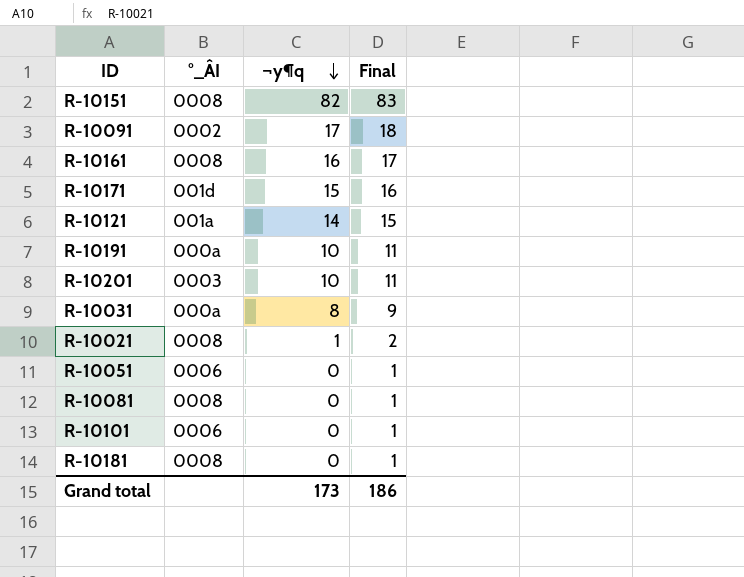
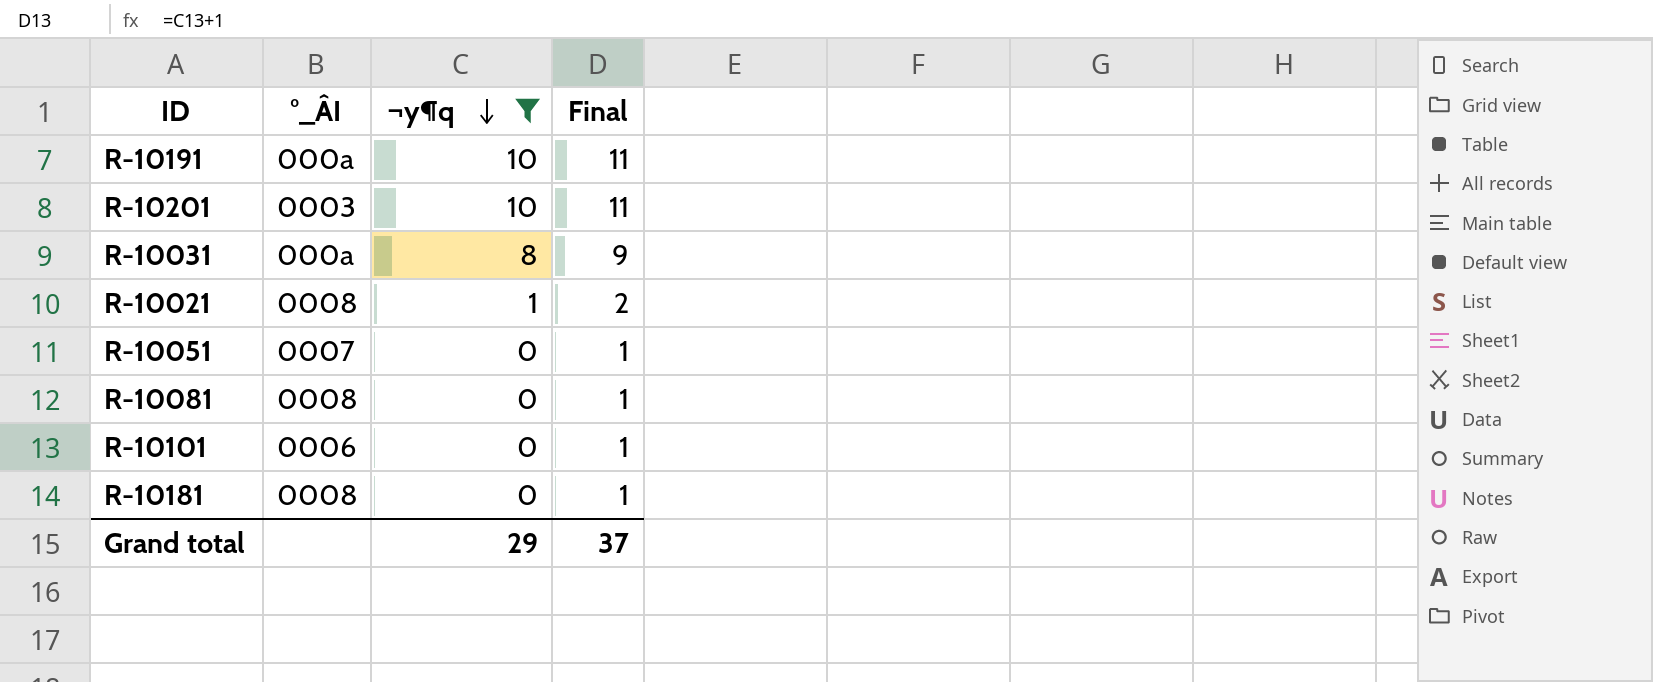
filter: none -> ¬y¶q <= 10
R-10051 | °_ÂI: 0006 -> 0007
Grand total | ¬y¶q: 173 -> 29
Grand total | Final: 186 -> 37

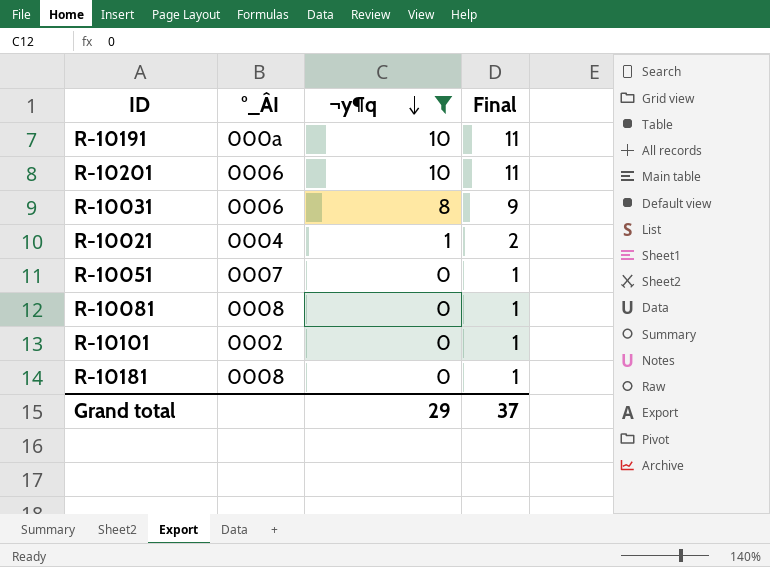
R-10201 | °_ÂI: 0003 -> 0006
R-10031 | °_ÂI: 000a -> 0006
R-10021 | °_ÂI: 0008 -> 0004
R-10101 | °_ÂI: 0006 -> 0002

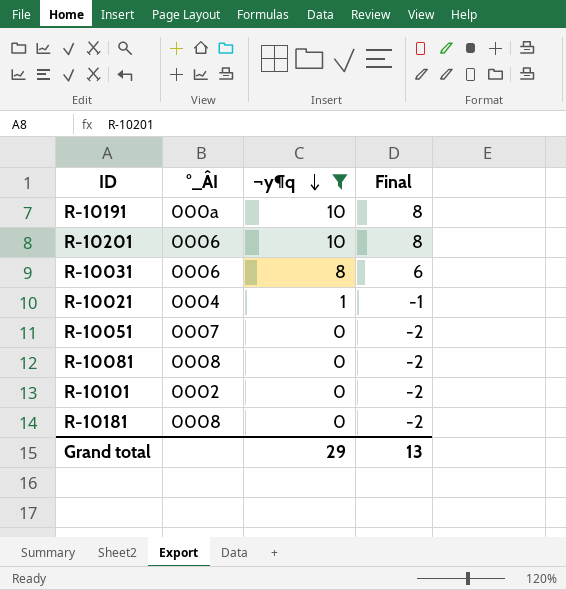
column Final | formula: [¬y¶q] + 1 -> [¬y¶q] - 2
Grand total | Final: 37 -> 13

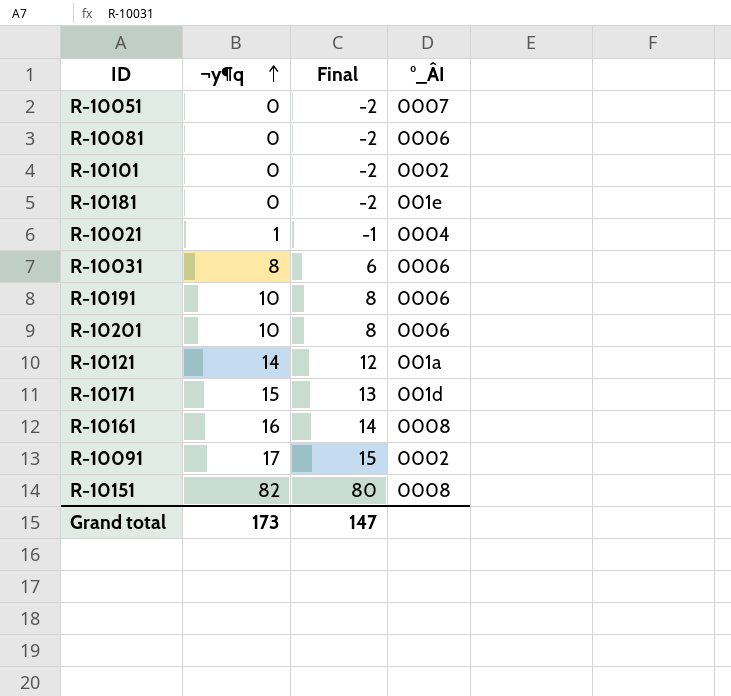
filter: ¬y¶q <= 10 -> none
row order: ¬y¶q descending -> ¬y¶q ascending
column °_ÂI | position: 2 -> 4
R-10081 | °_ÂI: 0008 -> 0006
R-10181 | °_ÂI: 0008 -> 001e
R-10191 | °_ÂI: 000a -> 0006
Grand total | ¬y¶q: 29 -> 173
Grand total | Final: 13 -> 147

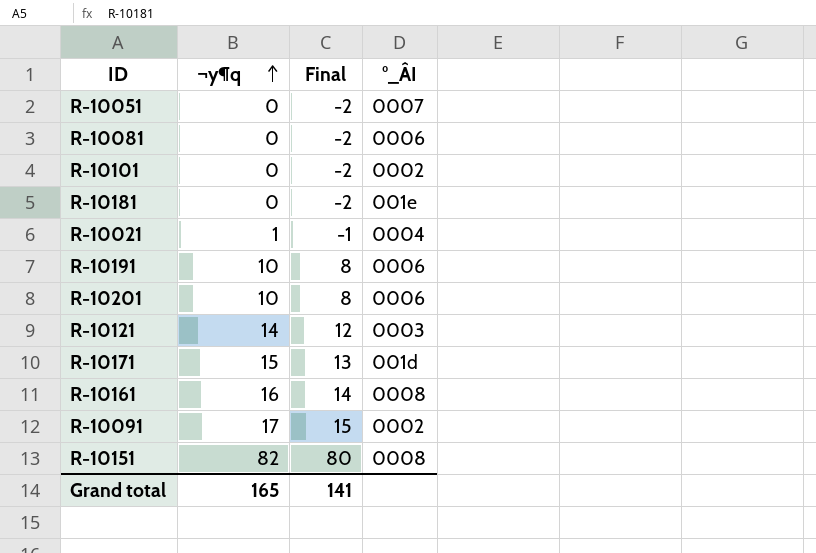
row R-10031: 8 | 6 | 0006 -> none
R-10121 | °_ÂI: 001a -> 0003
Grand total | ¬y¶q: 173 -> 165
Grand total | Final: 147 -> 141

